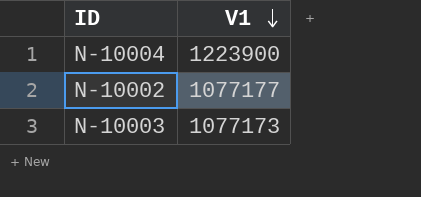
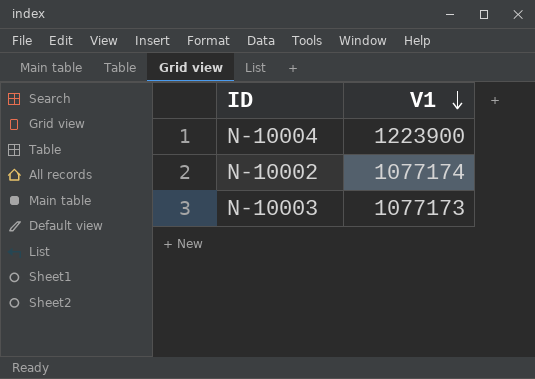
N-10002 | V1: 1077177 -> 1077174

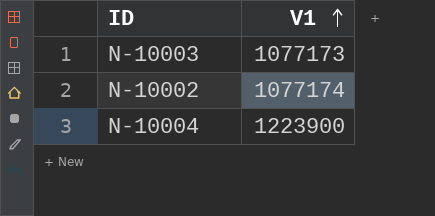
row order: V1 descending -> V1 ascending

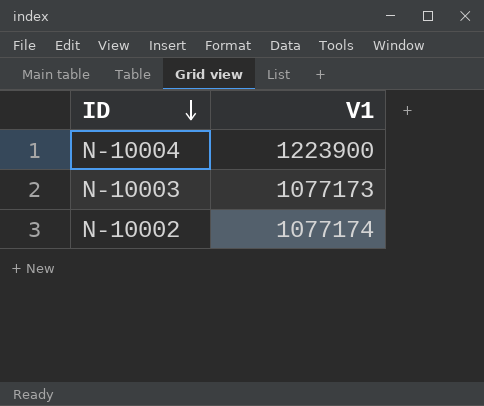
row order: V1 ascending -> ID descending

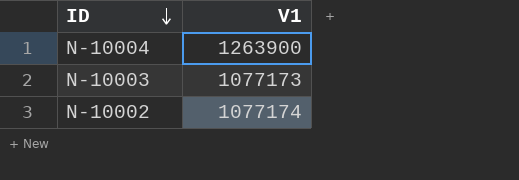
N-10004 | V1: 1223900 -> 1263900

